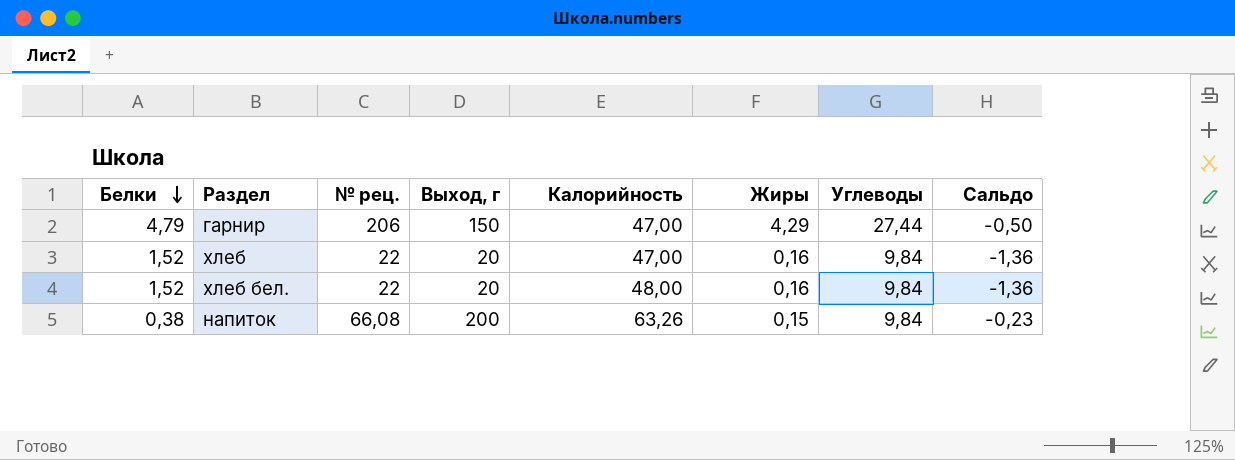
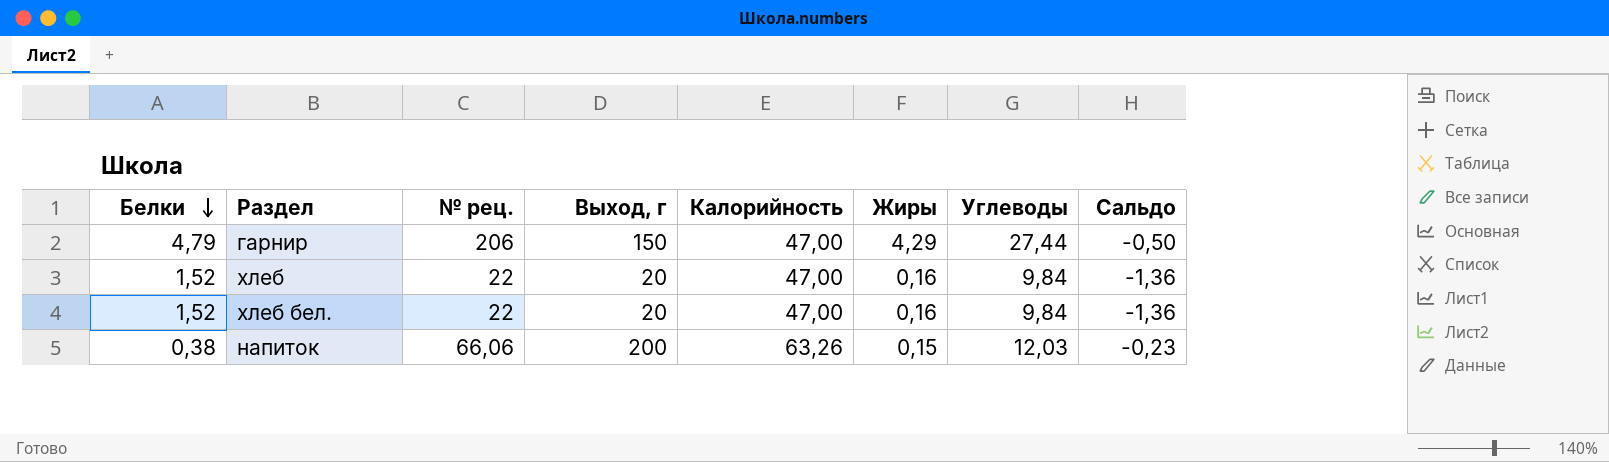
хлеб бел. | Калорийность: 48,00 -> 47,00
напиток | № рец.: 66,08 -> 66,06
напиток | Углеводы: 9,84 -> 12,03

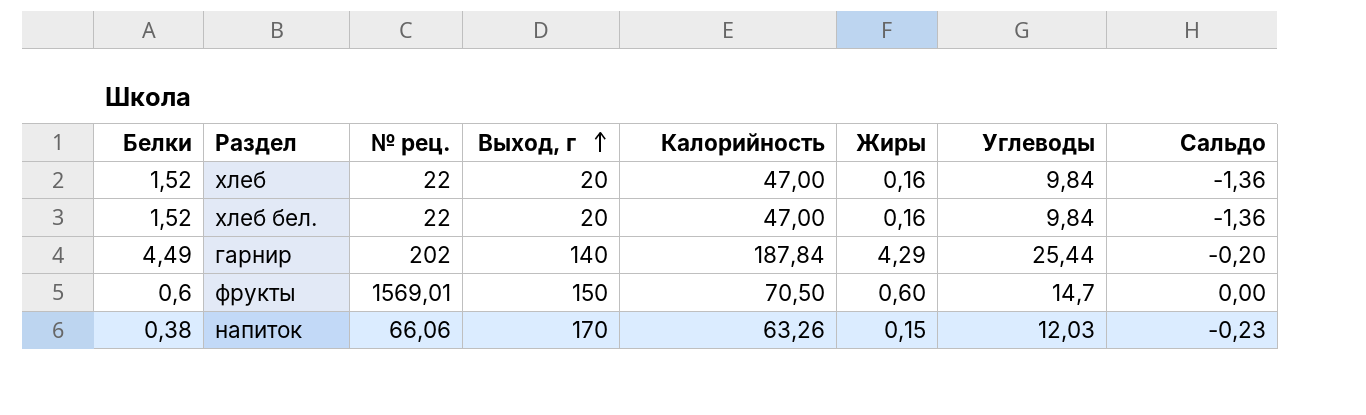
row order: Белки descending -> Выход, г ascending
гарнир | Белки: 4,79 -> 4,49
гарнир | № рец.: 206 -> 202
гарнир | Выход, г: 150 -> 140
гарнир | Калорийность: 47,00 -> 187,84
гарнир | Углеводы: 27,44 -> 25,44
гарнир | Сальдо: -0,50 -> -0,20
row фрукты: none -> 0,6 | 1569,01 | 150 | 70,50 | 0,60 | 14,7 | 0,00
напиток | Выход, г: 200 -> 170

